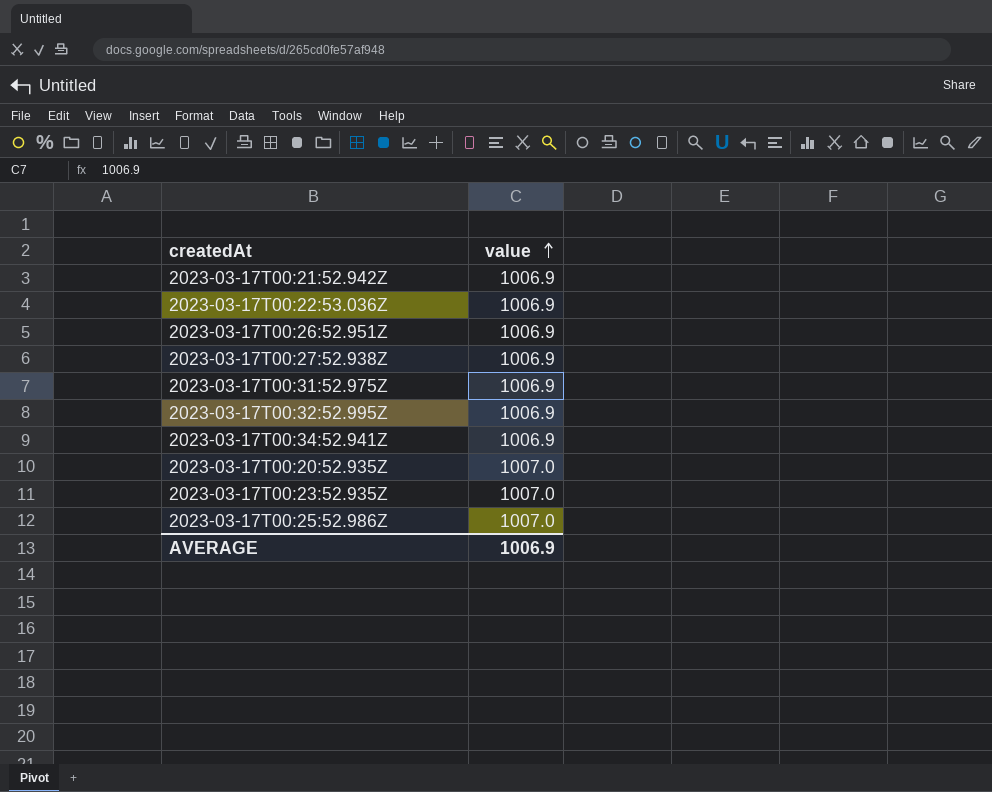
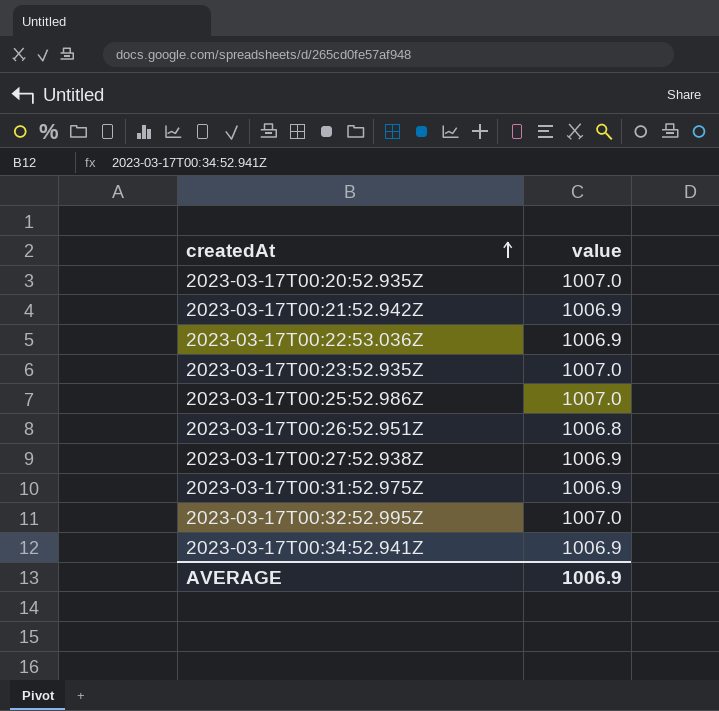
row order: value ascending -> createdAt ascending
2023-03-17T00:26:52.951Z | value: 1006.9 -> 1006.8
2023-03-17T00:32:52.995Z | value: 1006.9 -> 1007.0

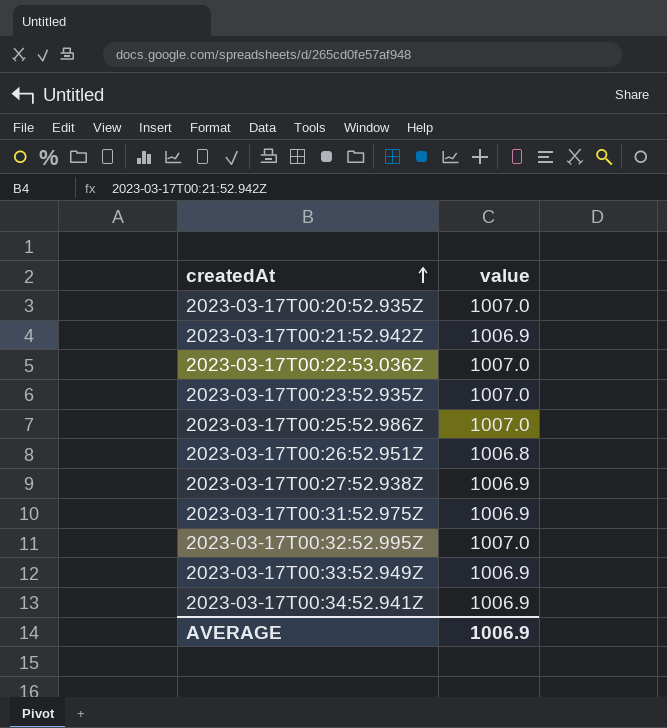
2023-03-17T00:22:53.036Z | value: 1006.9 -> 1007.0
row 2023-03-17T00:33:52.949Z: none -> 1006.9

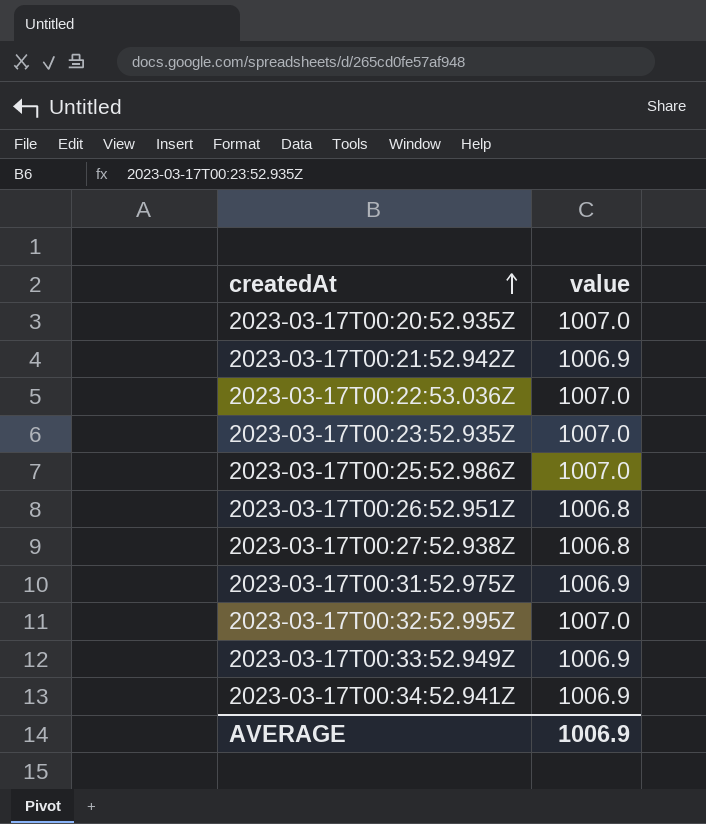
2023-03-17T00:27:52.938Z | value: 1006.9 -> 1006.8

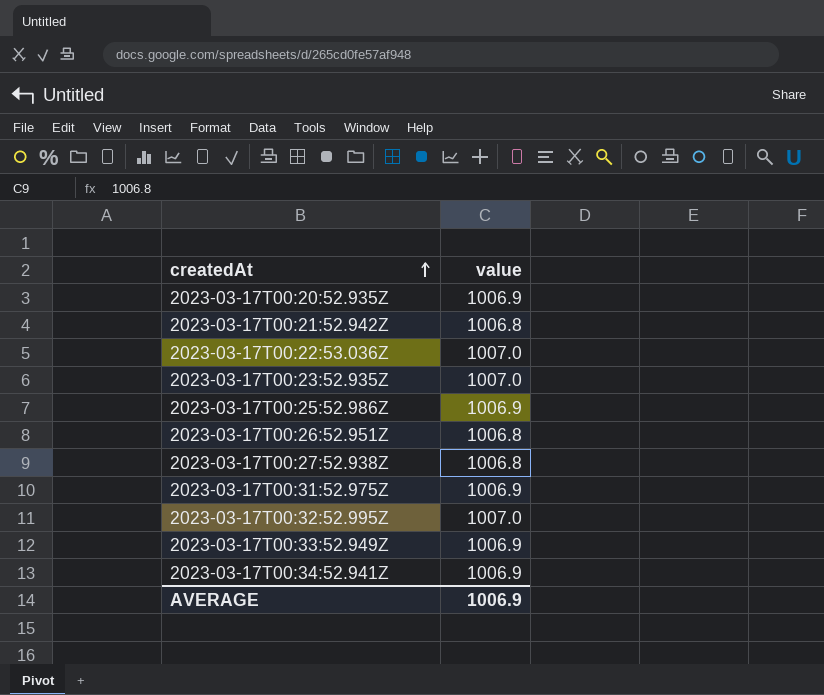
2023-03-17T00:20:52.935Z | value: 1007.0 -> 1006.9
2023-03-17T00:21:52.942Z | value: 1006.9 -> 1006.8
2023-03-17T00:25:52.986Z | value: 1007.0 -> 1006.9

